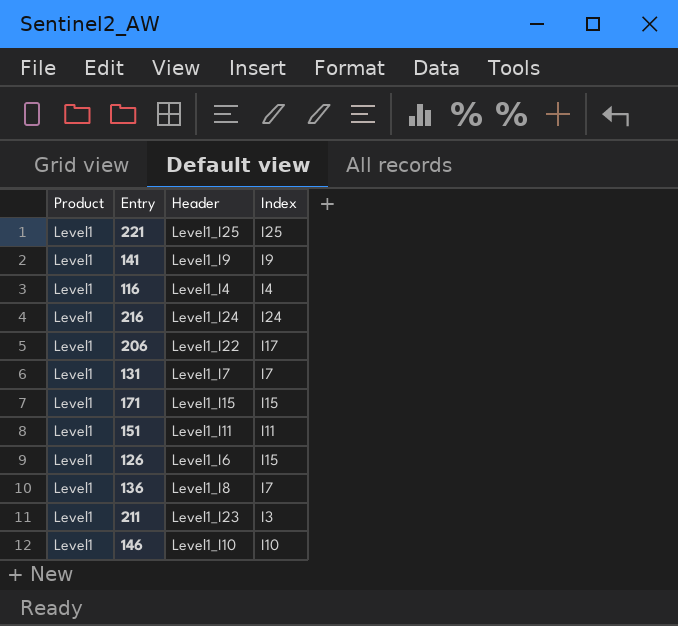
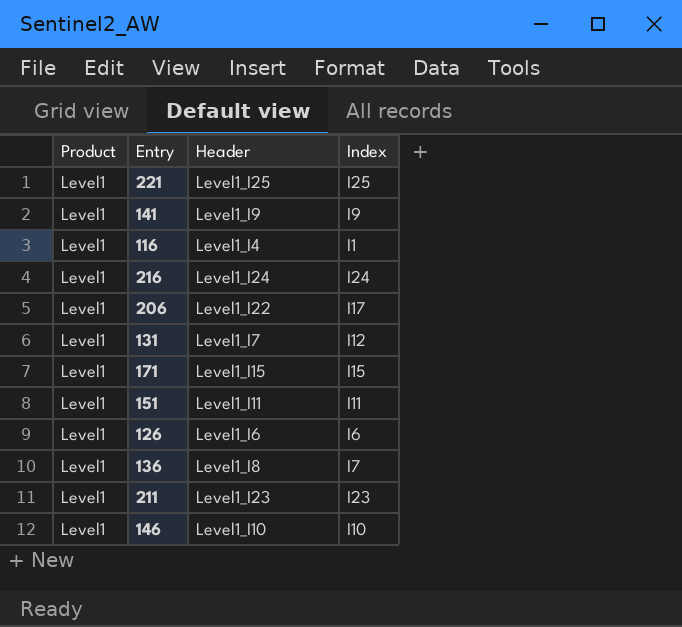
116 | Index: I4 -> I1
131 | Index: I7 -> I12
126 | Index: I15 -> I6
211 | Index: I3 -> I23

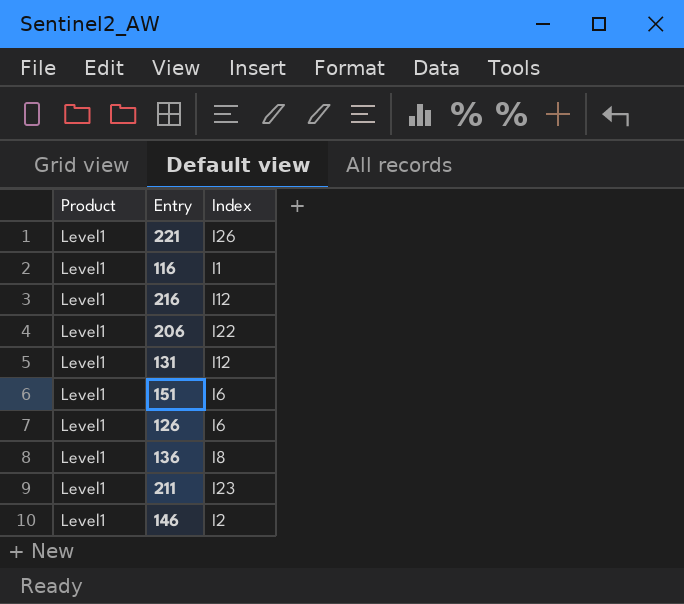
column Header | position: 3 -> none
row 141: Level1 | Level1_I9 | I9 -> none
row 171: Level1 | Level1_I15 | I15 -> none
221 | Index: I25 -> I26
216 | Index: I24 -> I12
206 | Index: I17 -> I22
151 | Index: I11 -> I6
136 | Index: I7 -> I8
146 | Index: I10 -> I2

